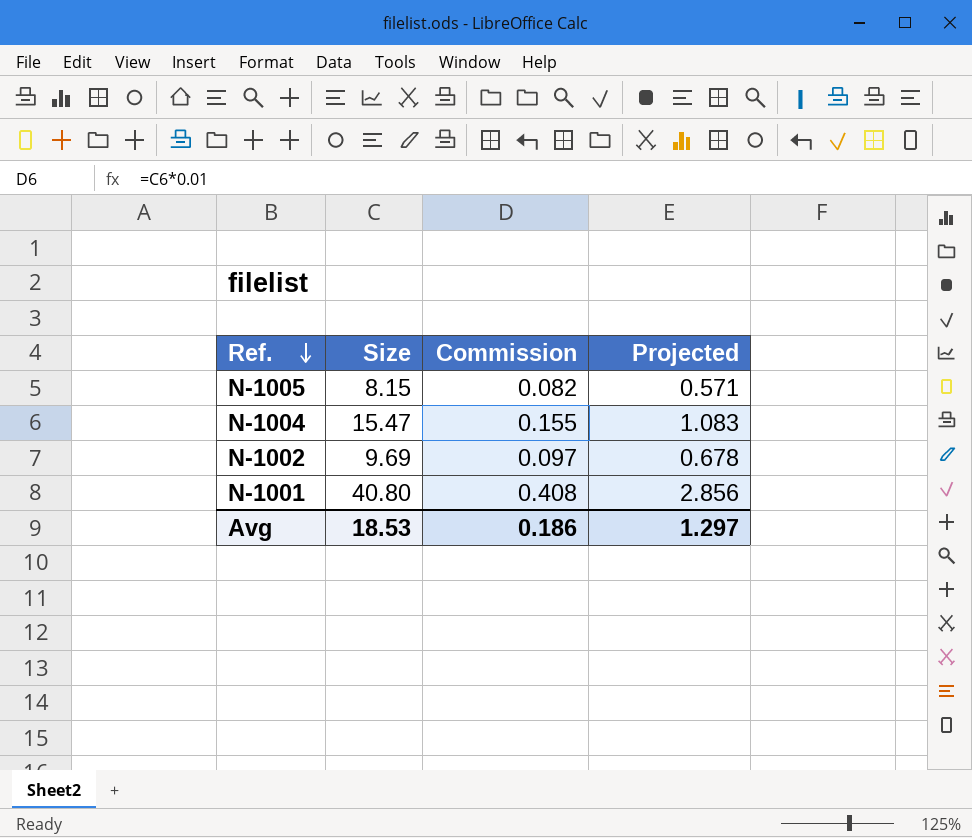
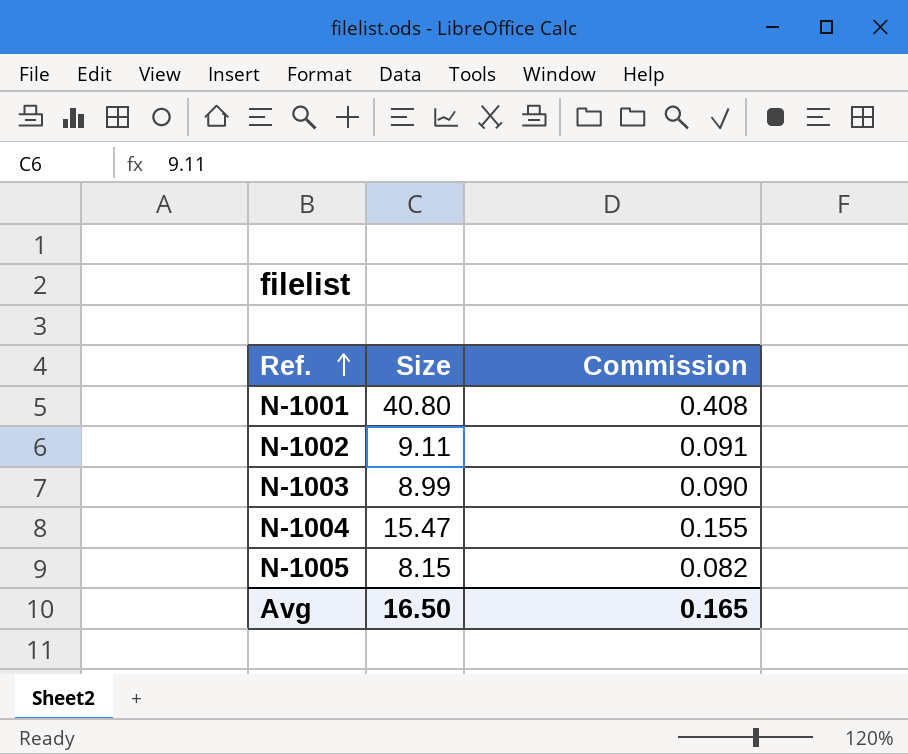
row order: Ref. descending -> Ref. ascending
column Projected | formula: [Size] * 0.07 -> none
N-1002 | Size: 9.69 -> 9.11
N-1002 | Commission: 0.097 -> 0.091
row N-1003: none -> 8.99 | 0.090
Avg | Size: 18.53 -> 16.50
Avg | Commission: 0.186 -> 0.165

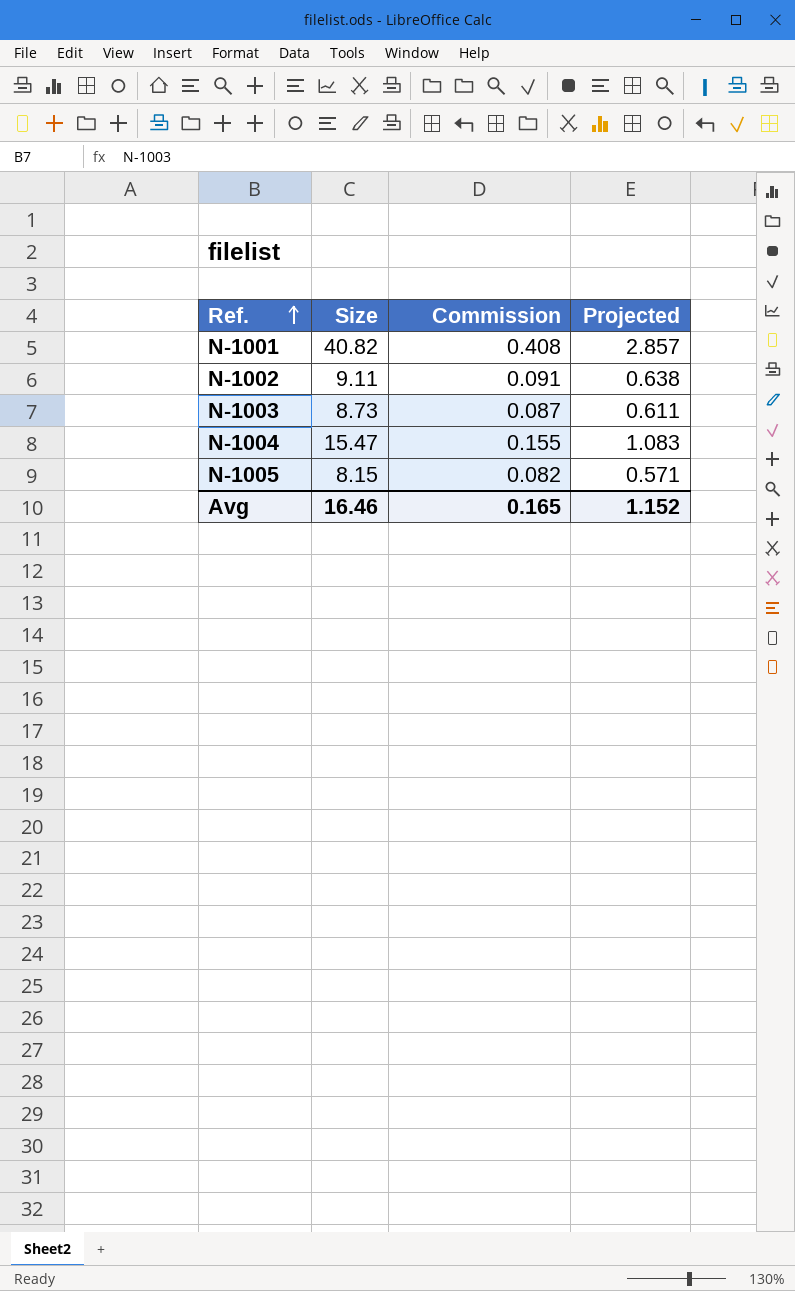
column Projected | formula: none -> [Size] * 0.07
N-1001 | Size: 40.80 -> 40.82
N-1003 | Size: 8.99 -> 8.73
N-1003 | Commission: 0.090 -> 0.087
Avg | Size: 16.50 -> 16.46

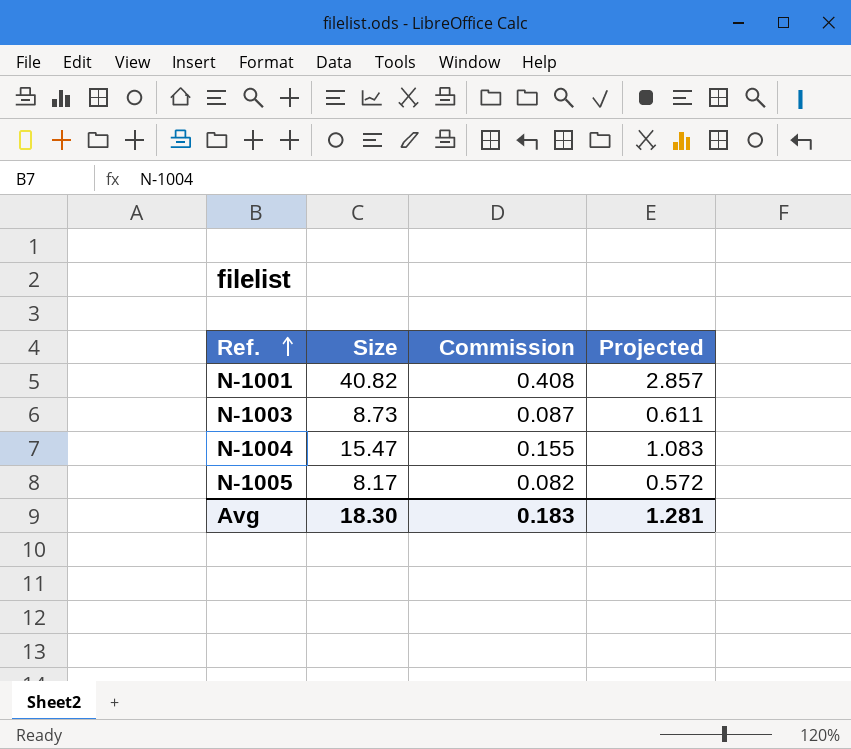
row N-1002: 9.11 | 0.091 | 0.638 -> none
N-1005 | Size: 8.15 -> 8.17
N-1005 | Projected: 0.571 -> 0.572
Avg | Size: 16.46 -> 18.30
Avg | Commission: 0.165 -> 0.183
Avg | Projected: 1.152 -> 1.281

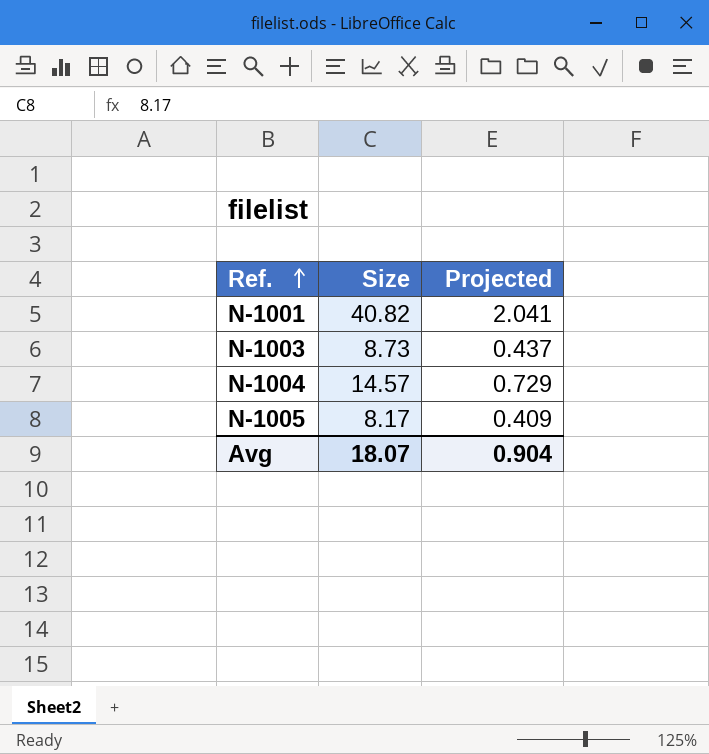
column Commission | formula: [Size] * 0.01 -> none
column Projected | formula: [Size] * 0.07 -> [Size] * 0.05
N-1004 | Size: 15.47 -> 14.57
Avg | Size: 18.30 -> 18.07
Avg | Projected: 1.281 -> 0.904

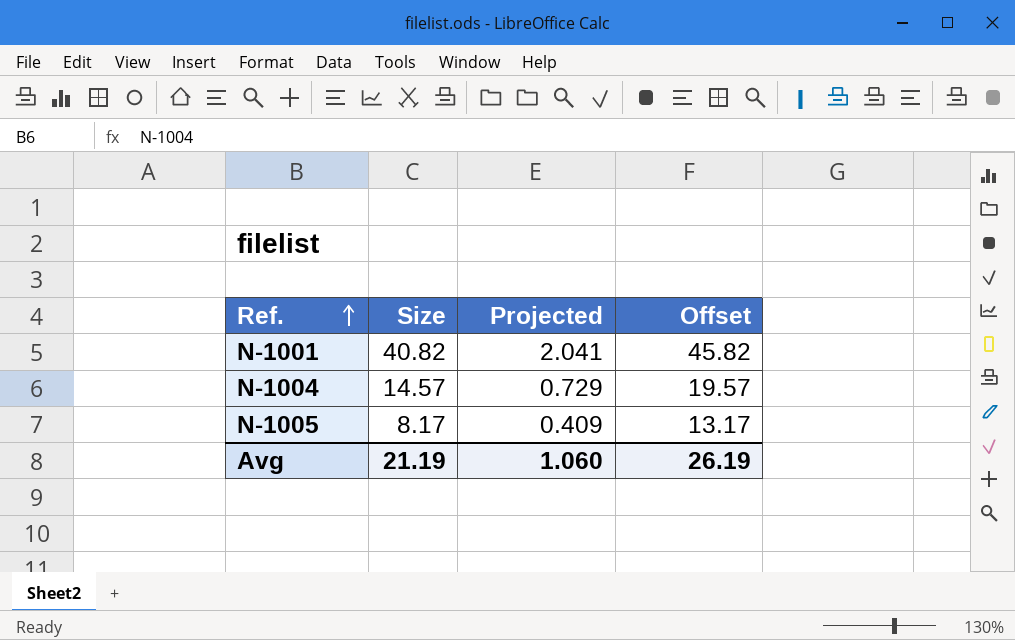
column Offset | formula: none -> [Size] + 5
row N-1003: 8.73 | 0.437 -> none
Avg | Size: 18.07 -> 21.19
Avg | Projected: 0.904 -> 1.060

